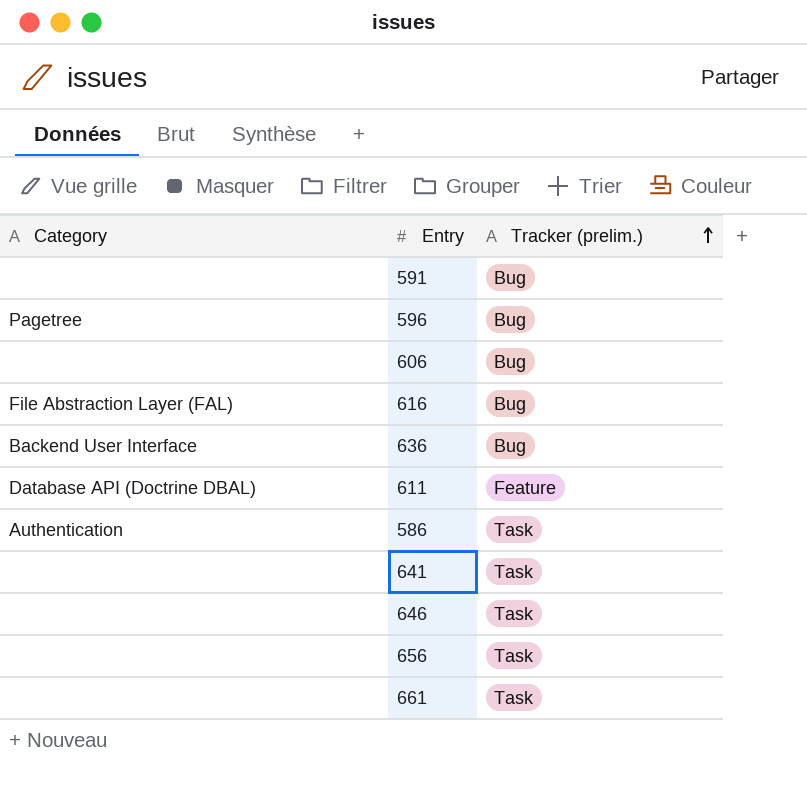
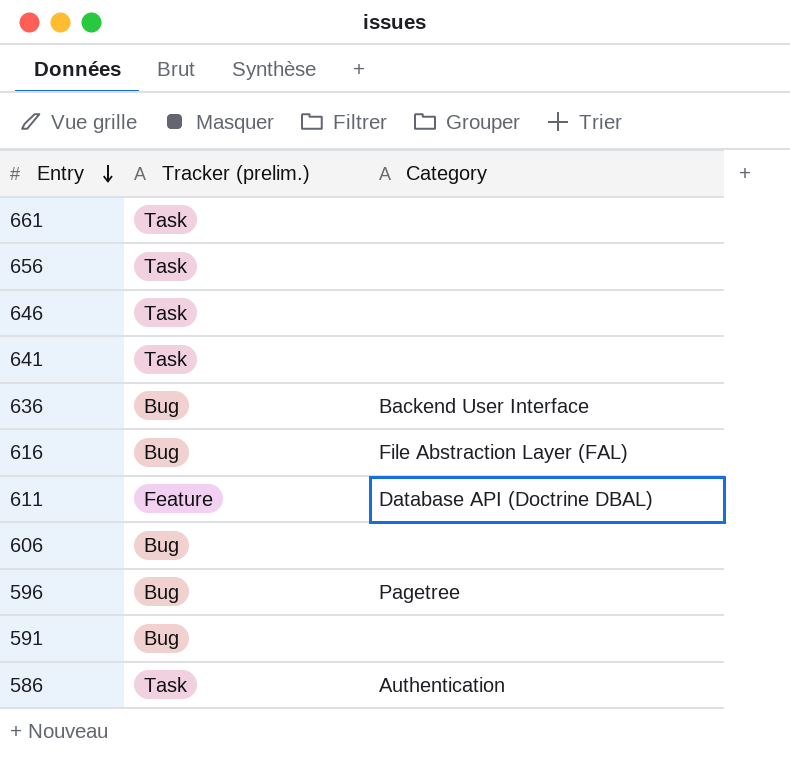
row order: Tracker (prelim.) ascending -> Entry descending
column Category | position: 1 -> 3

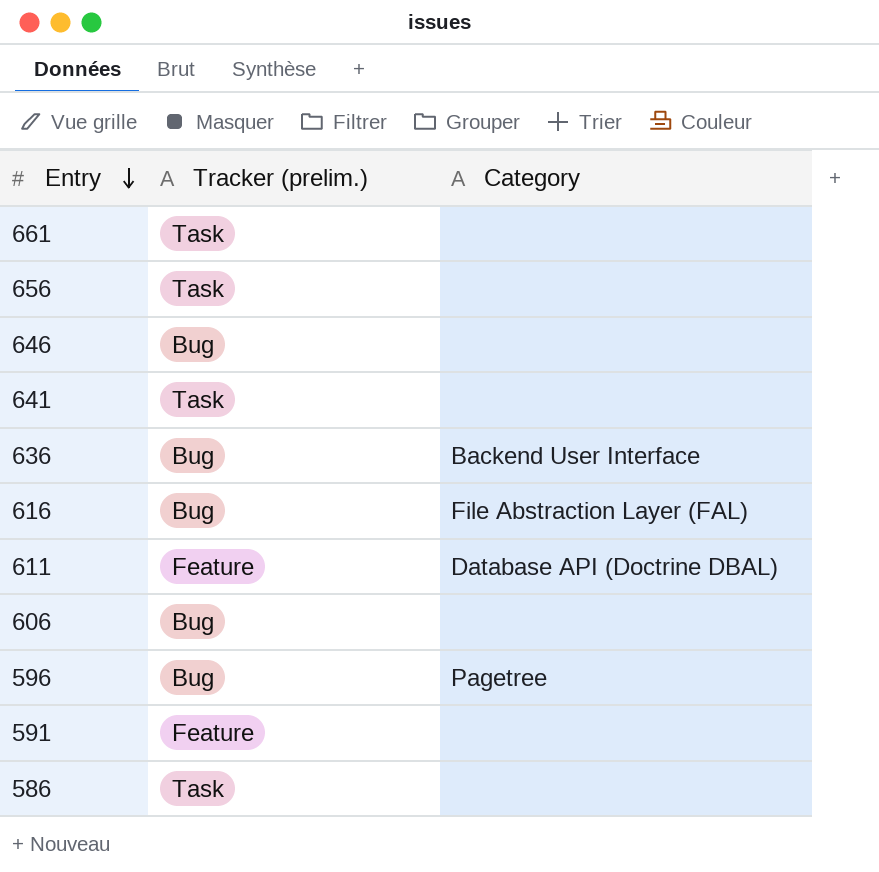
646 | Tracker (prelim.): Task -> Bug
591 | Tracker (prelim.): Bug -> Feature
586 | Category: Authentication -> none

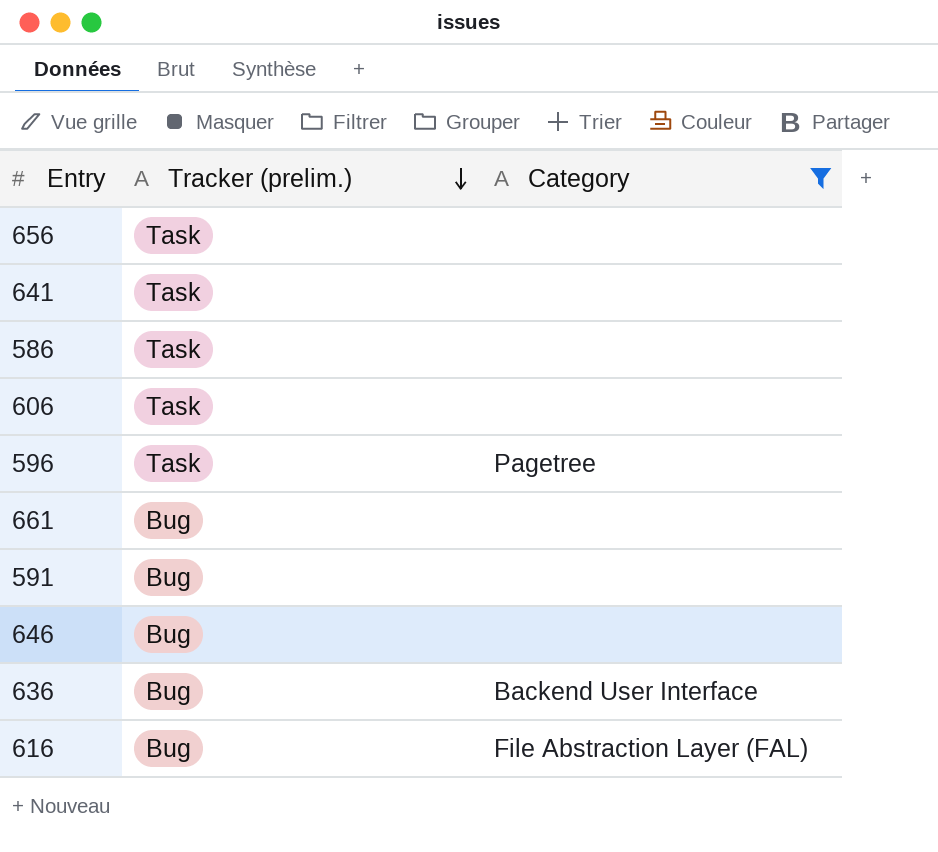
filter: none -> Category != Database API (Doctrine DBAL)
row order: Entry descending -> Tracker (prelim.) descending
606 | Tracker (prelim.): Bug -> Task
596 | Tracker (prelim.): Bug -> Task
661 | Tracker (prelim.): Task -> Bug
591 | Tracker (prelim.): Feature -> Bug

